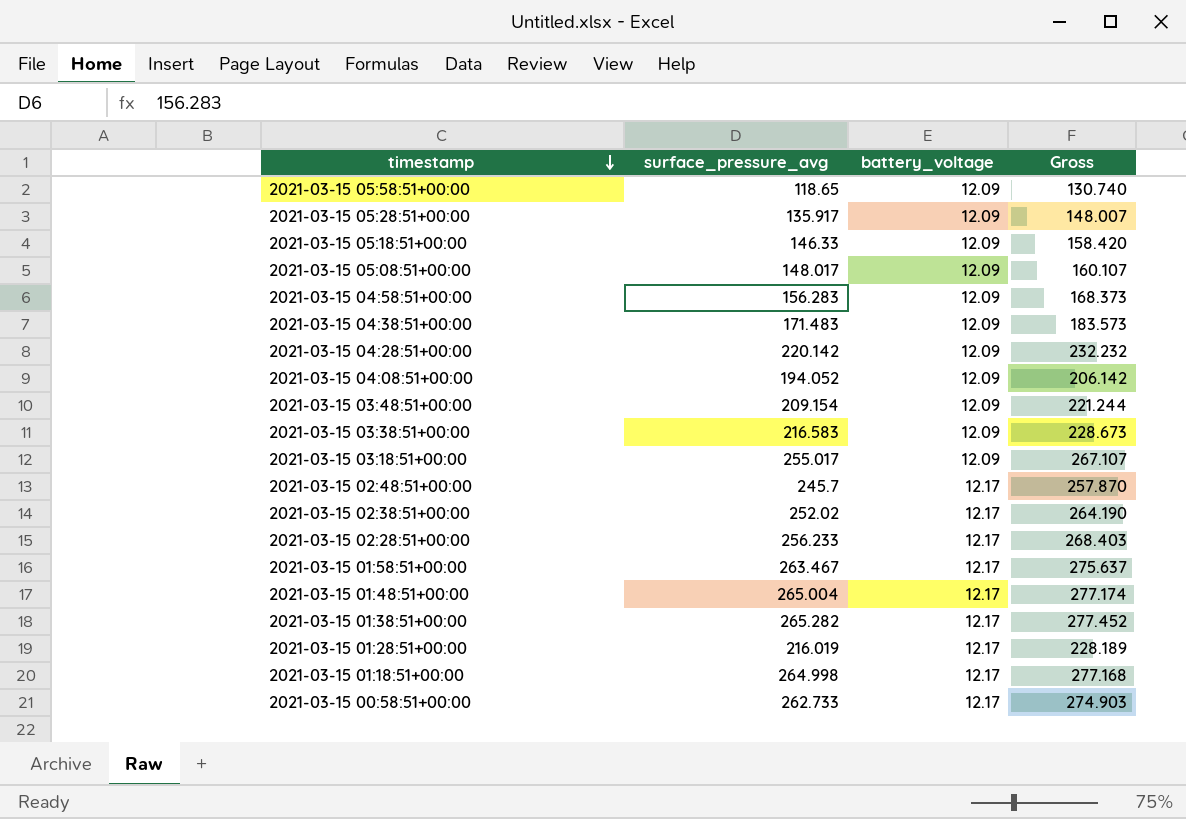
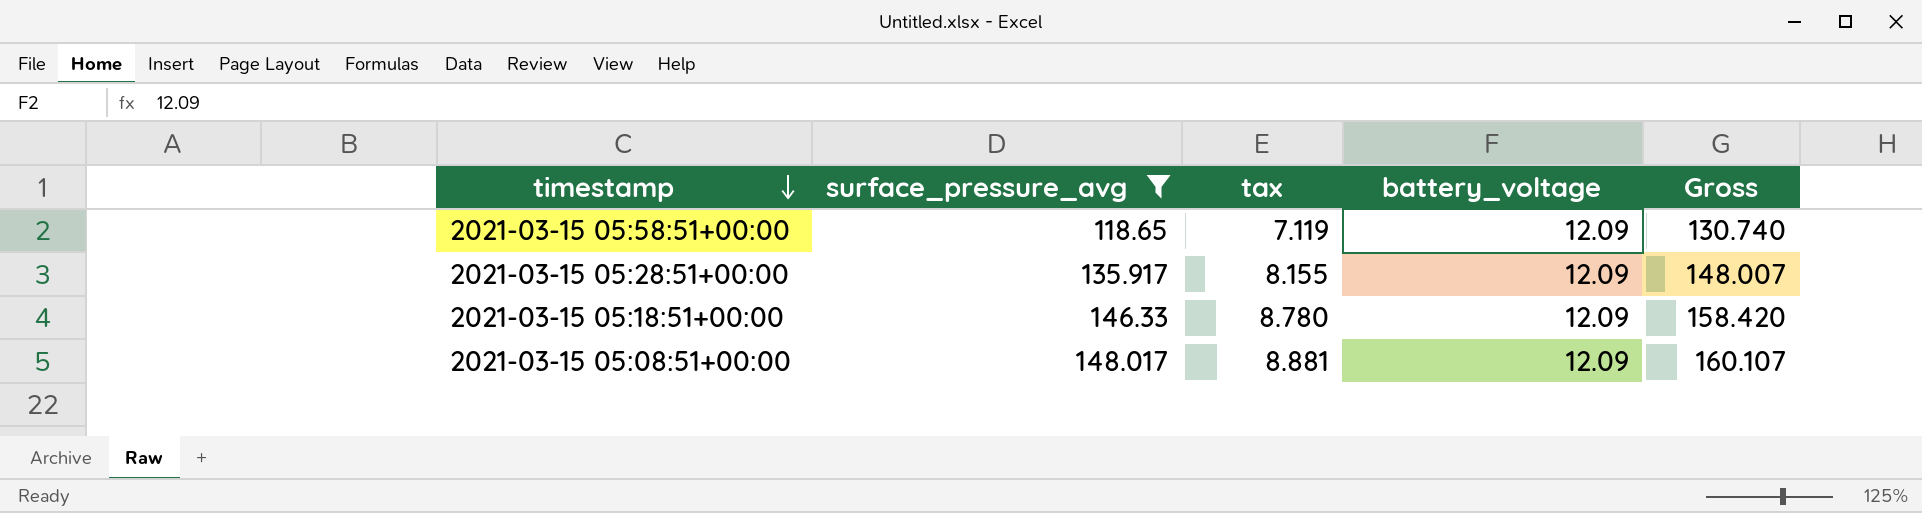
filter: none -> surface_pressure_avg <= 148.017
column tax | formula: none -> [surface_pressure_avg] * 0.06

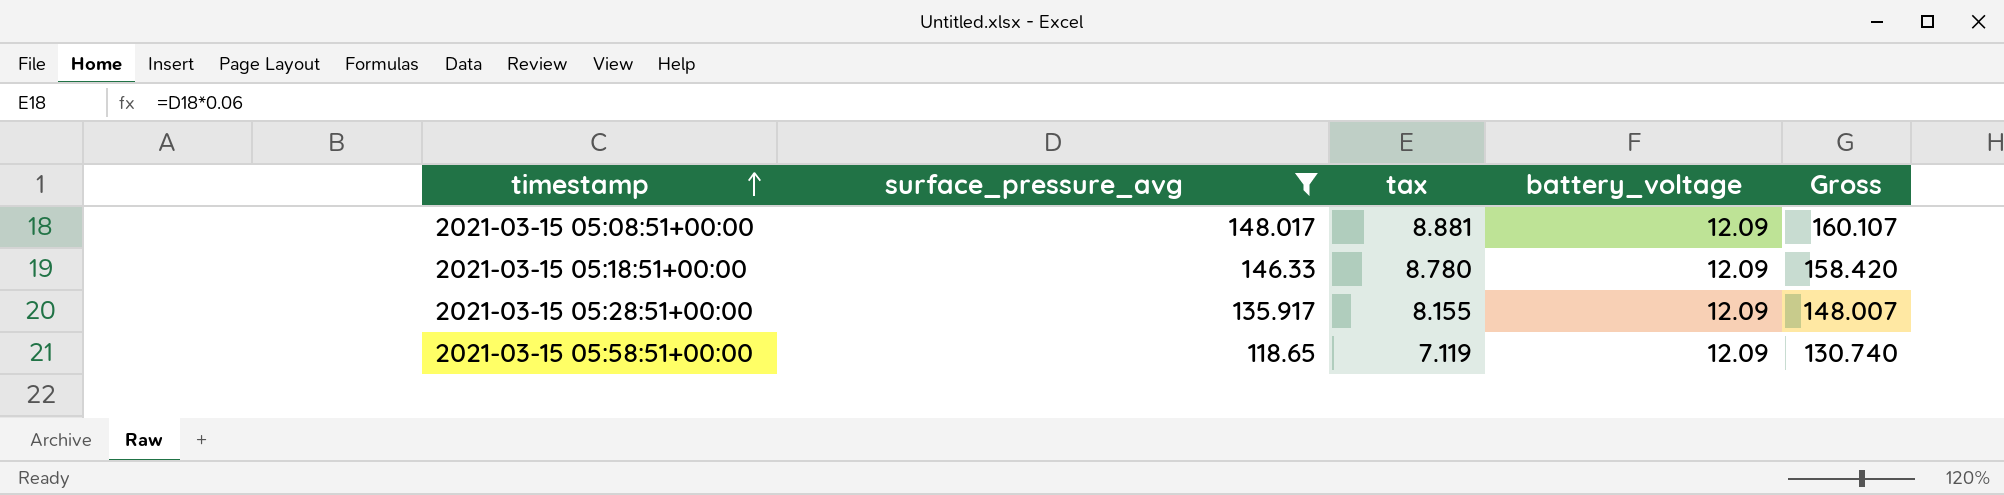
row order: timestamp descending -> timestamp ascending

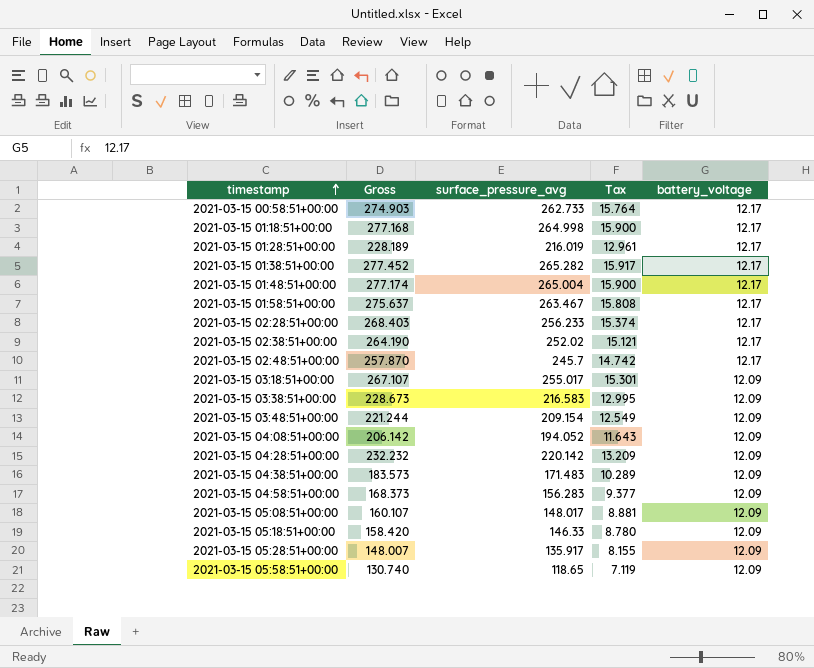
filter: surface_pressure_avg <= 148.017 -> none
column Gross | position: 5 -> 2
column name: tax -> Tax

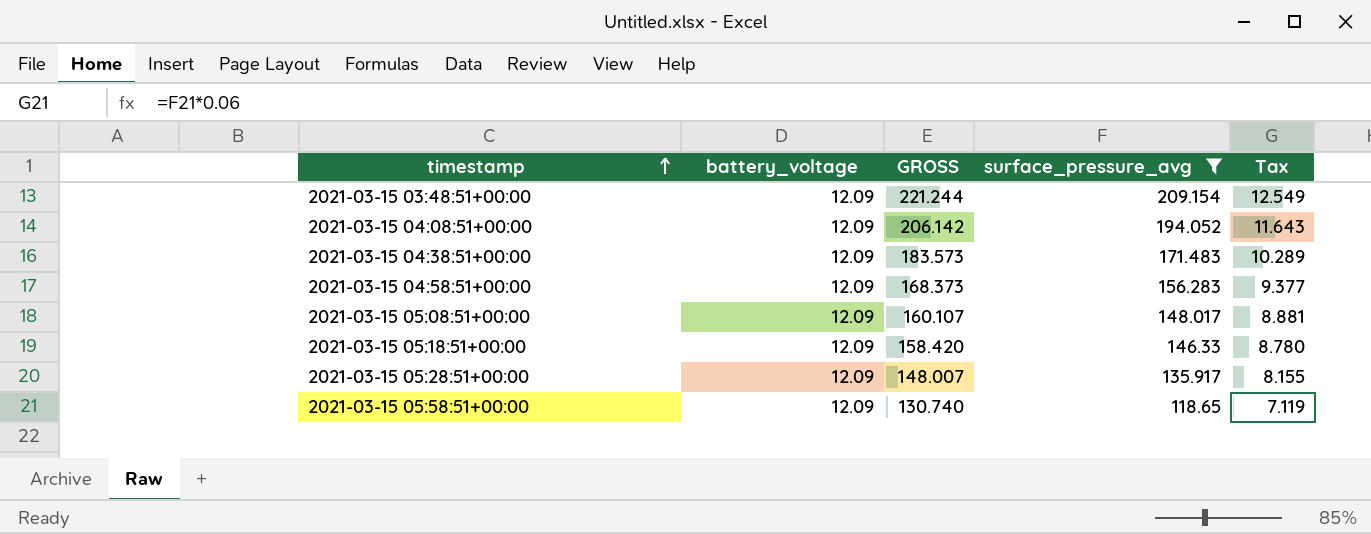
filter: none -> surface_pressure_avg <= 209.154
column battery_voltage | position: 5 -> 2
column name: Gross -> GROSS

